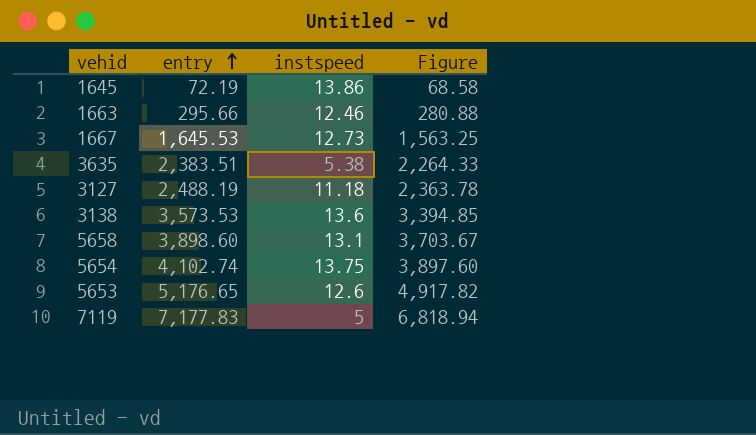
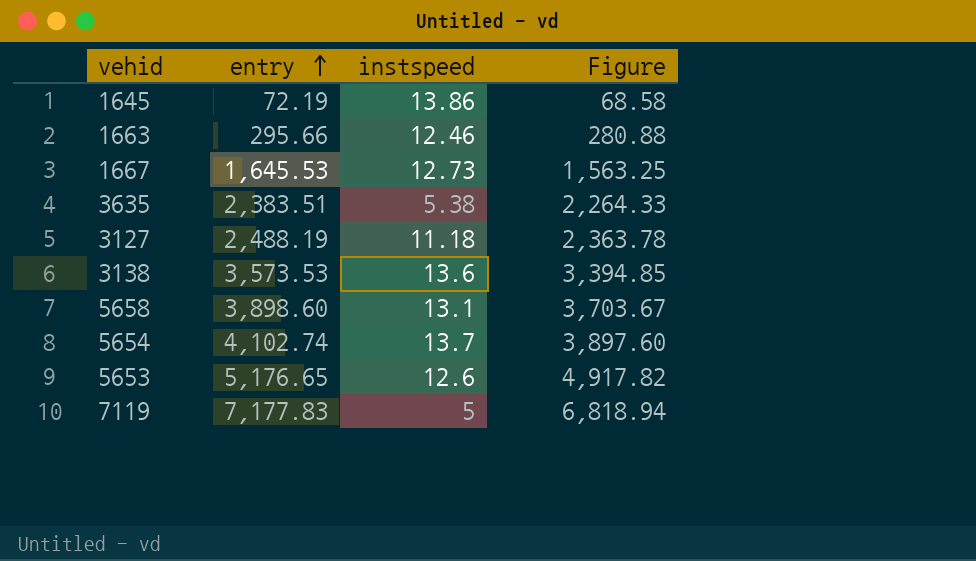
5654 | instspeed: 13.75 -> 13.7

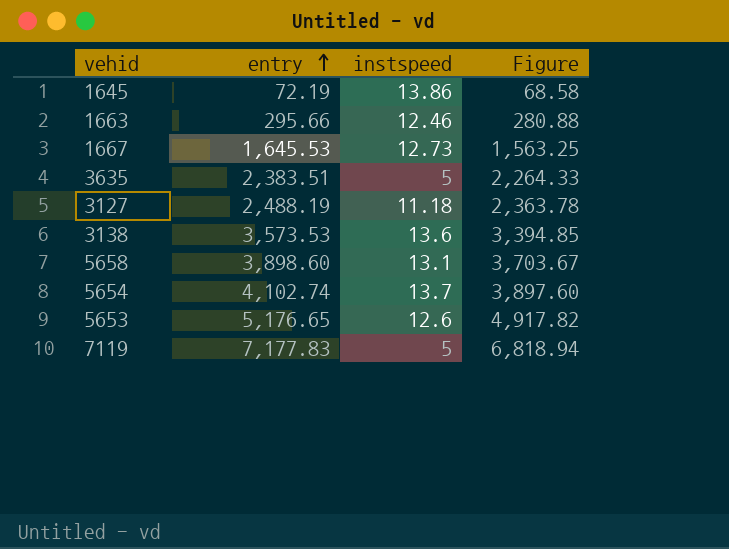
3635 | instspeed: 5.38 -> 5

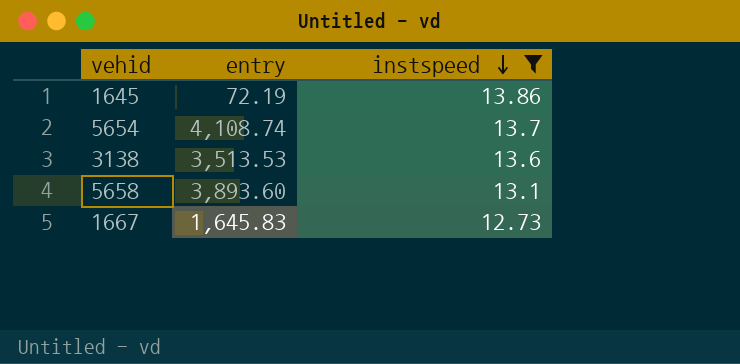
filter: none -> instspeed >= 12.73
row order: entry ascending -> instspeed descending
column Figure | formula: [entry] * 0.95 -> none
5654 | entry: 4,102.74 -> 4,108.74
3138 | entry: 3,573.53 -> 3,513.53
5658 | entry: 3,898.60 -> 3,893.60
1667 | entry: 1,645.53 -> 1,645.83

